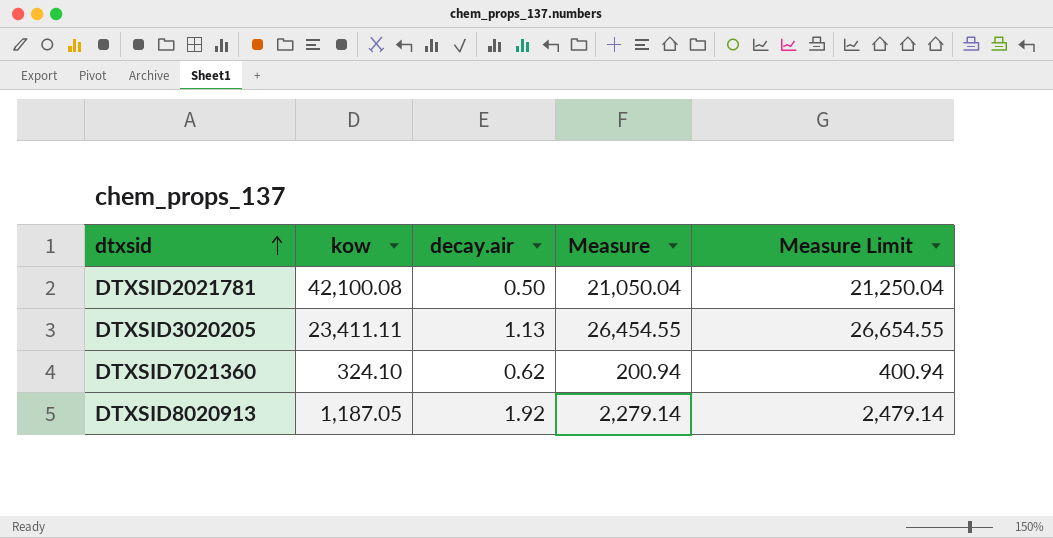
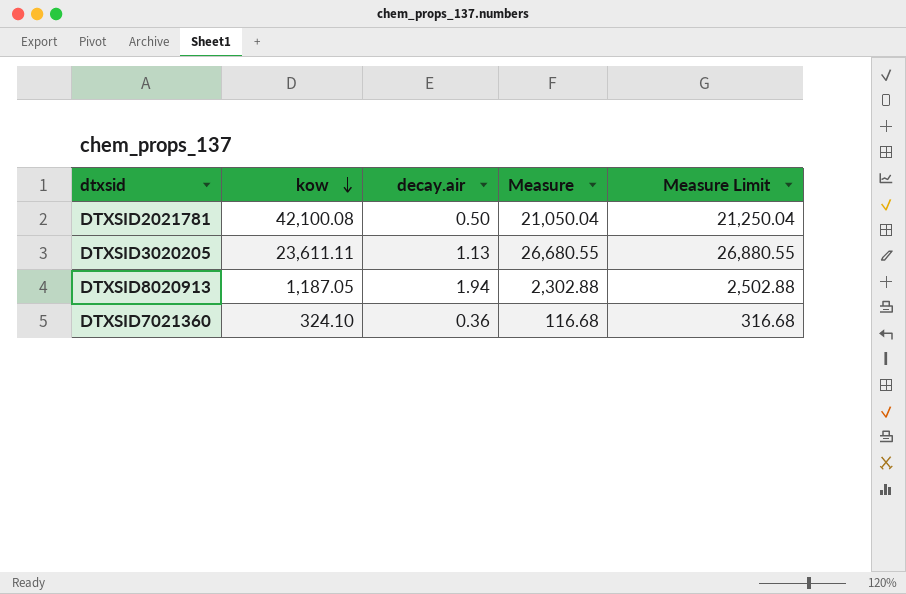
row order: dtxsid ascending -> kow descending
DTXSID3020205 | kow: 23,411.11 -> 23,611.11
DTXSID3020205 | Measure: 26,454.55 -> 26,680.55
DTXSID3020205 | Measure Limit: 26,654.55 -> 26,880.55
DTXSID8020913 | decay.air: 1.92 -> 1.94
DTXSID8020913 | Measure: 2,279.14 -> 2,302.88
DTXSID8020913 | Measure Limit: 2,479.14 -> 2,502.88
DTXSID7021360 | decay.air: 0.62 -> 0.36
DTXSID7021360 | Measure: 200.94 -> 116.68
DTXSID7021360 | Measure Limit: 400.94 -> 316.68

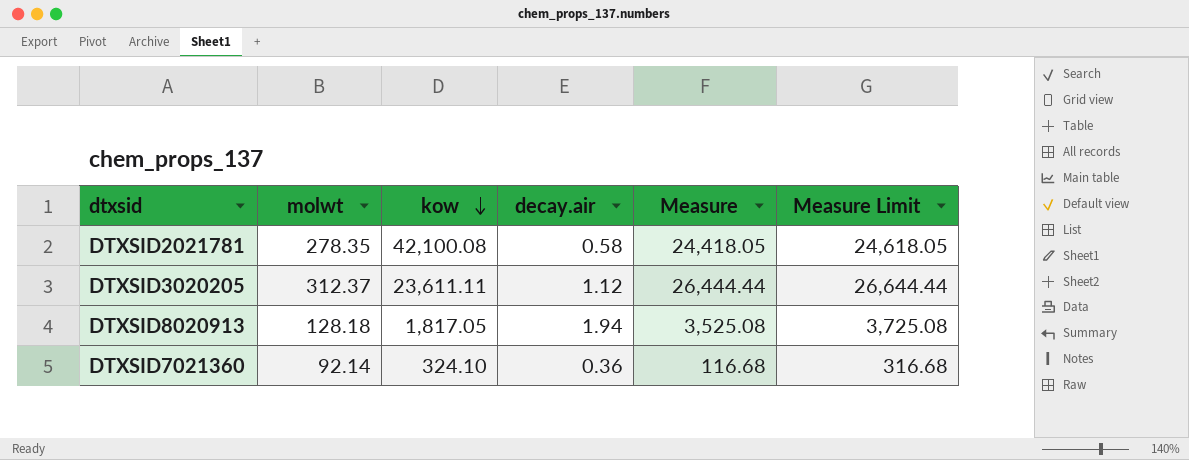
column molwt | position: none -> 2
DTXSID2021781 | decay.air: 0.50 -> 0.58
DTXSID2021781 | Measure: 21,050.04 -> 24,418.05
DTXSID2021781 | Measure Limit: 21,250.04 -> 24,618.05
DTXSID3020205 | decay.air: 1.13 -> 1.12
DTXSID3020205 | Measure: 26,680.55 -> 26,444.44
DTXSID3020205 | Measure Limit: 26,880.55 -> 26,644.44
DTXSID8020913 | kow: 1,187.05 -> 1,817.05
DTXSID8020913 | Measure: 2,302.88 -> 3,525.08
DTXSID8020913 | Measure Limit: 2,502.88 -> 3,725.08

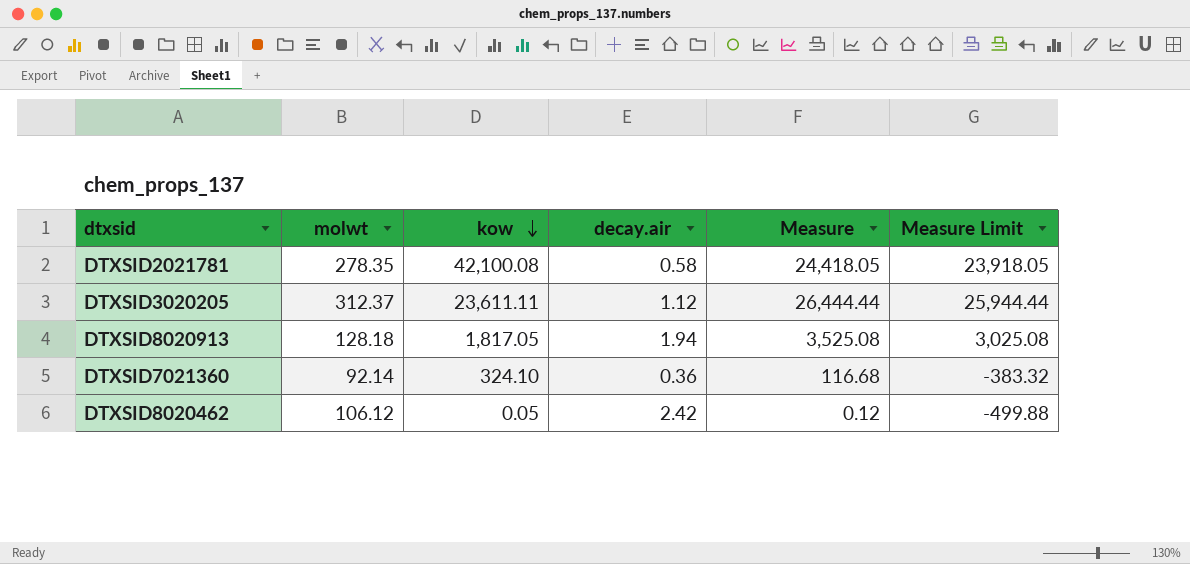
column Measure Limit | formula: [Measure] + 200 -> [Measure] - 500
row DTXSID8020462: none -> 106.12 | 0.05 | 2.42 | 0.12 | -499.88

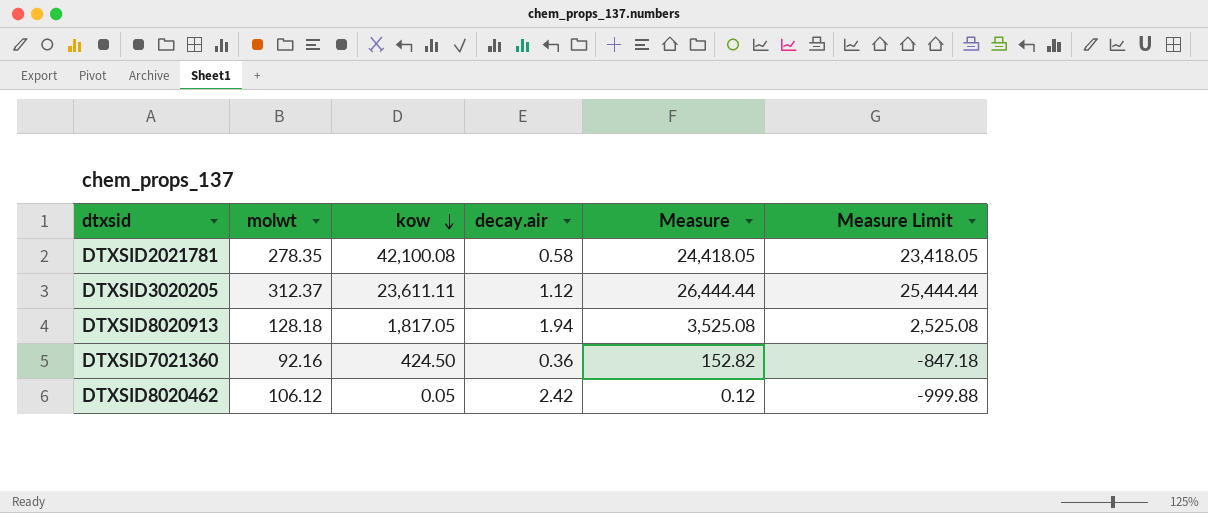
column Measure Limit | formula: [Measure] - 500 -> [Measure] - 1000
DTXSID7021360 | molwt: 92.14 -> 92.16
DTXSID7021360 | kow: 324.10 -> 424.50
DTXSID7021360 | Measure: 116.68 -> 152.82

